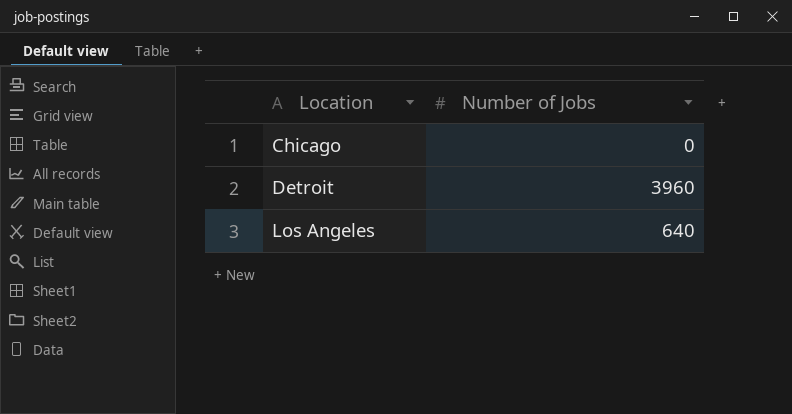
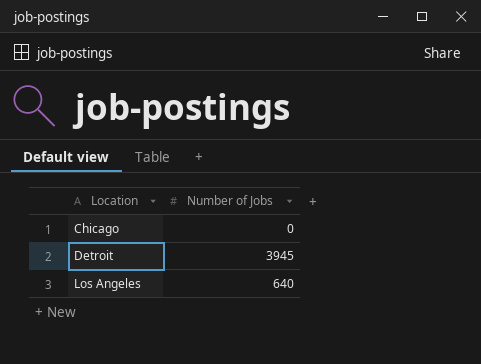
Detroit | Number of Jobs: 3960 -> 3945

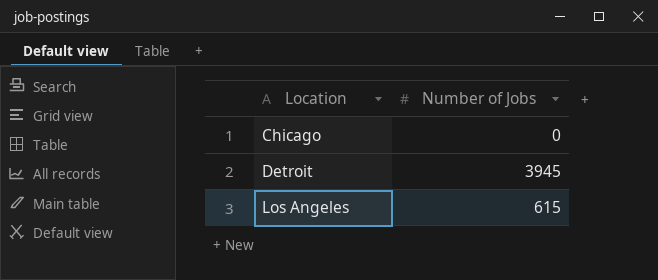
Los Angeles | Number of Jobs: 640 -> 615

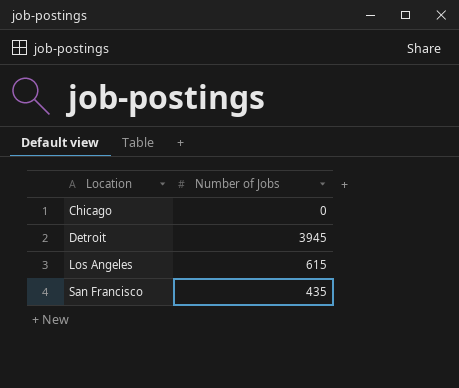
row San Francisco: none -> 435

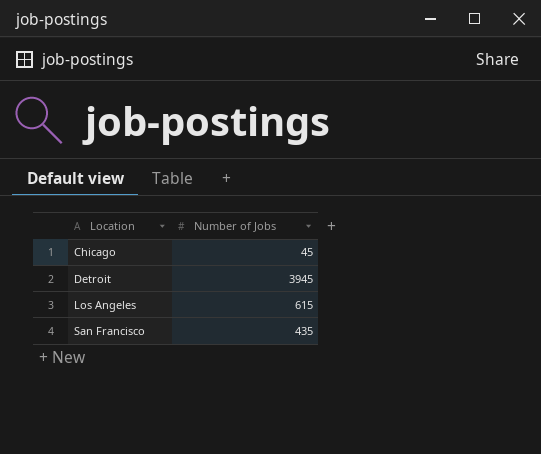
Chicago | Number of Jobs: 0 -> 45

